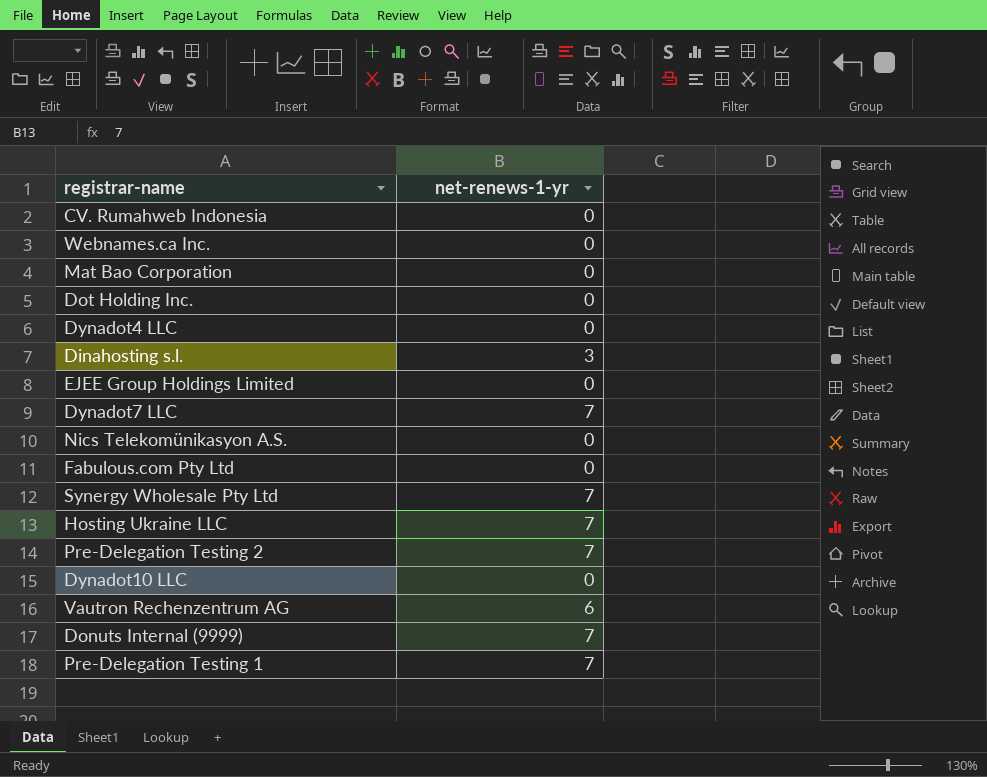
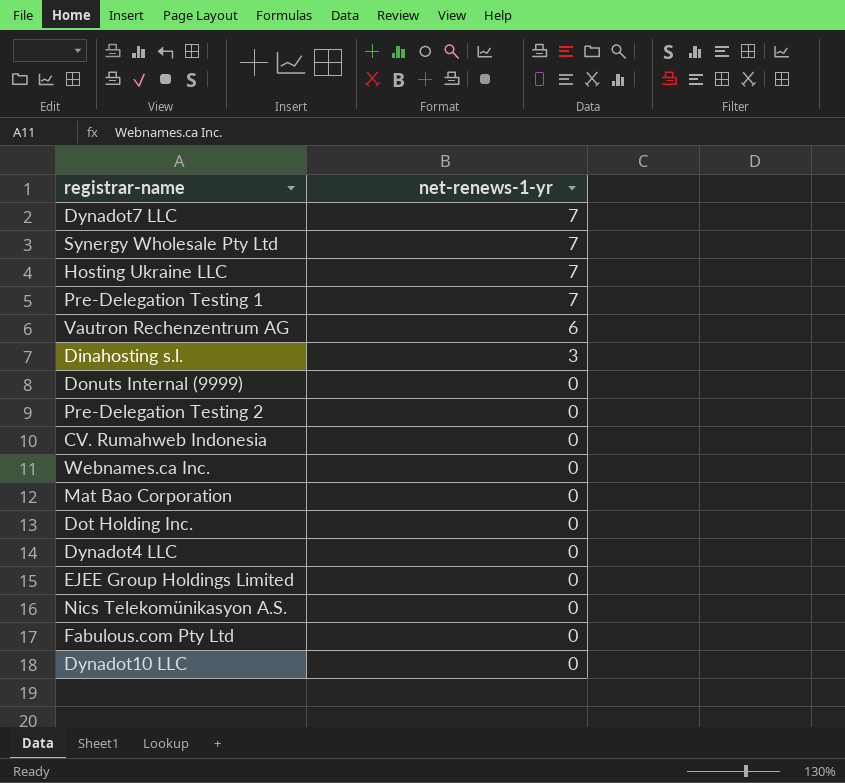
row order: none -> net-renews-1-yr descending
Donuts Internal (9999) | net-renews-1-yr: 7 -> 0
Pre-Delegation Testing 2 | net-renews-1-yr: 7 -> 0

